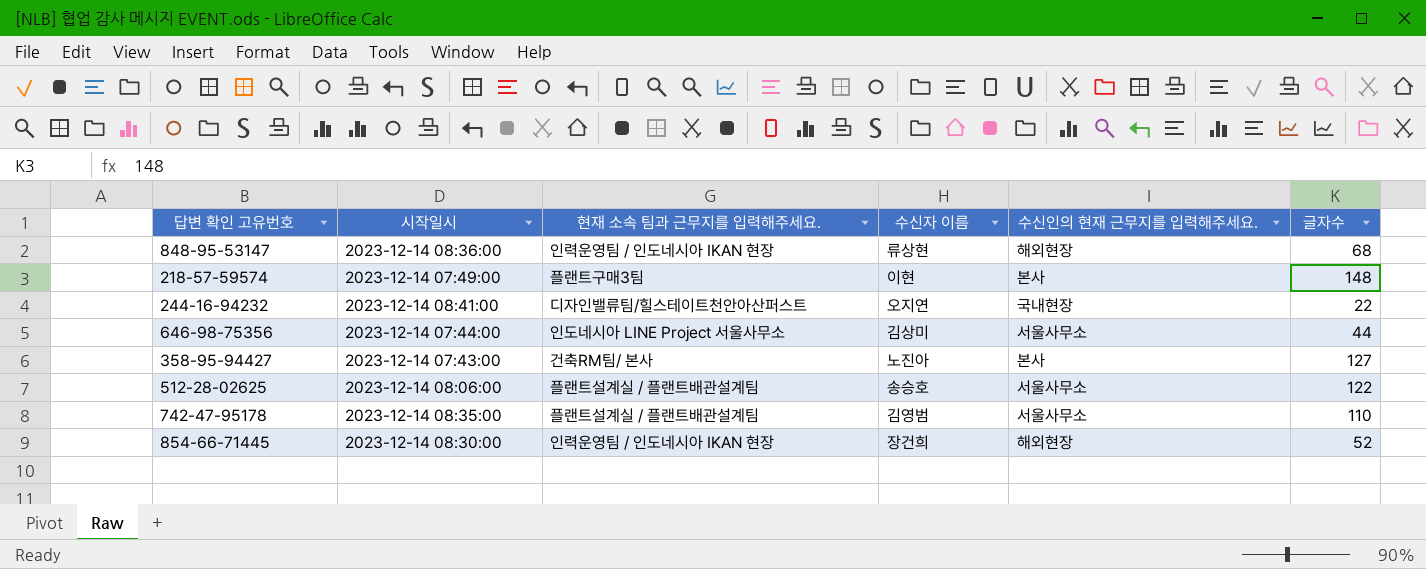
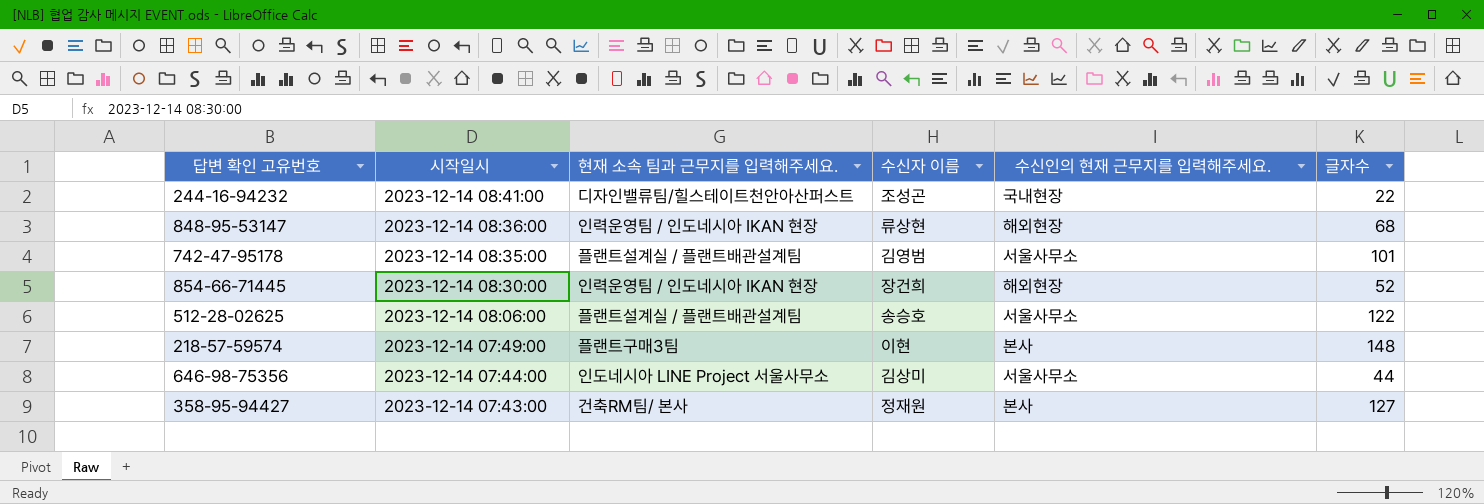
row order: none -> 시작일시 descending
244-16-94232 | 수신자 이름: 오지연 -> 조성곤
742-47-95178 | 글자수: 110 -> 101
358-95-94427 | 수신자 이름: 노진아 -> 정재원

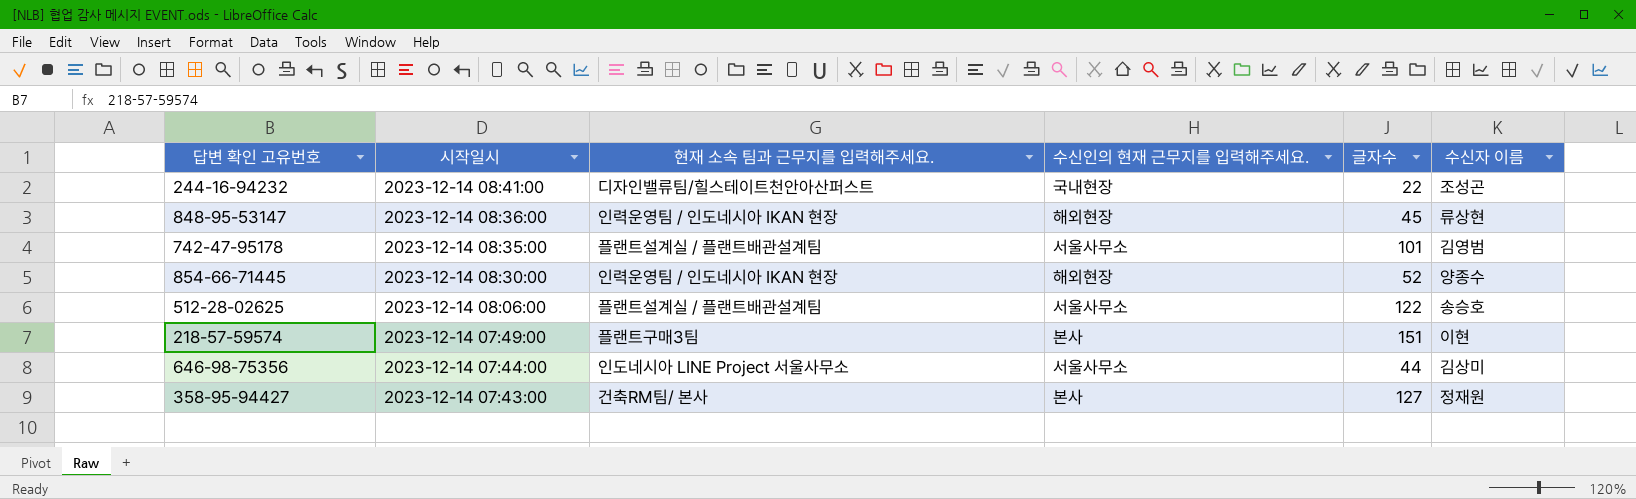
column 수신자 이름 | position: 4 -> 6
848-95-53147 | 글자수: 68 -> 45
854-66-71445 | 수신자 이름: 장건희 -> 양종수
218-57-59574 | 글자수: 148 -> 151

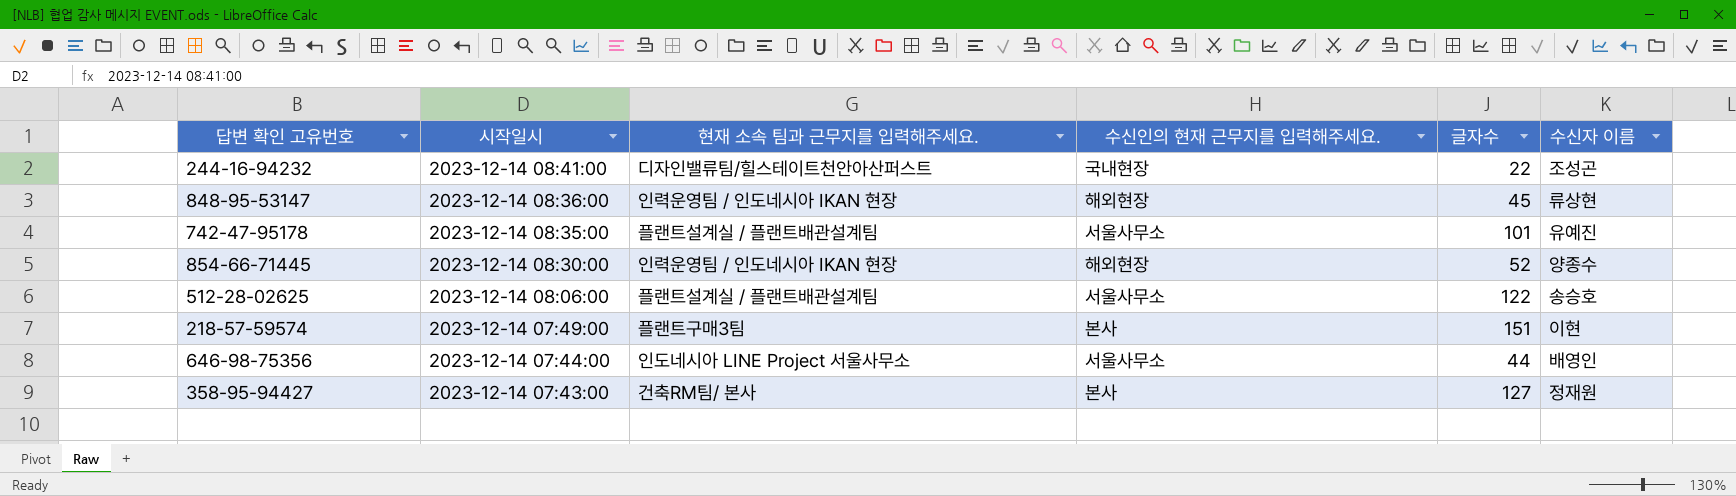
742-47-95178 | 수신자 이름: 김영범 -> 유예진
646-98-75356 | 수신자 이름: 김상미 -> 배영인

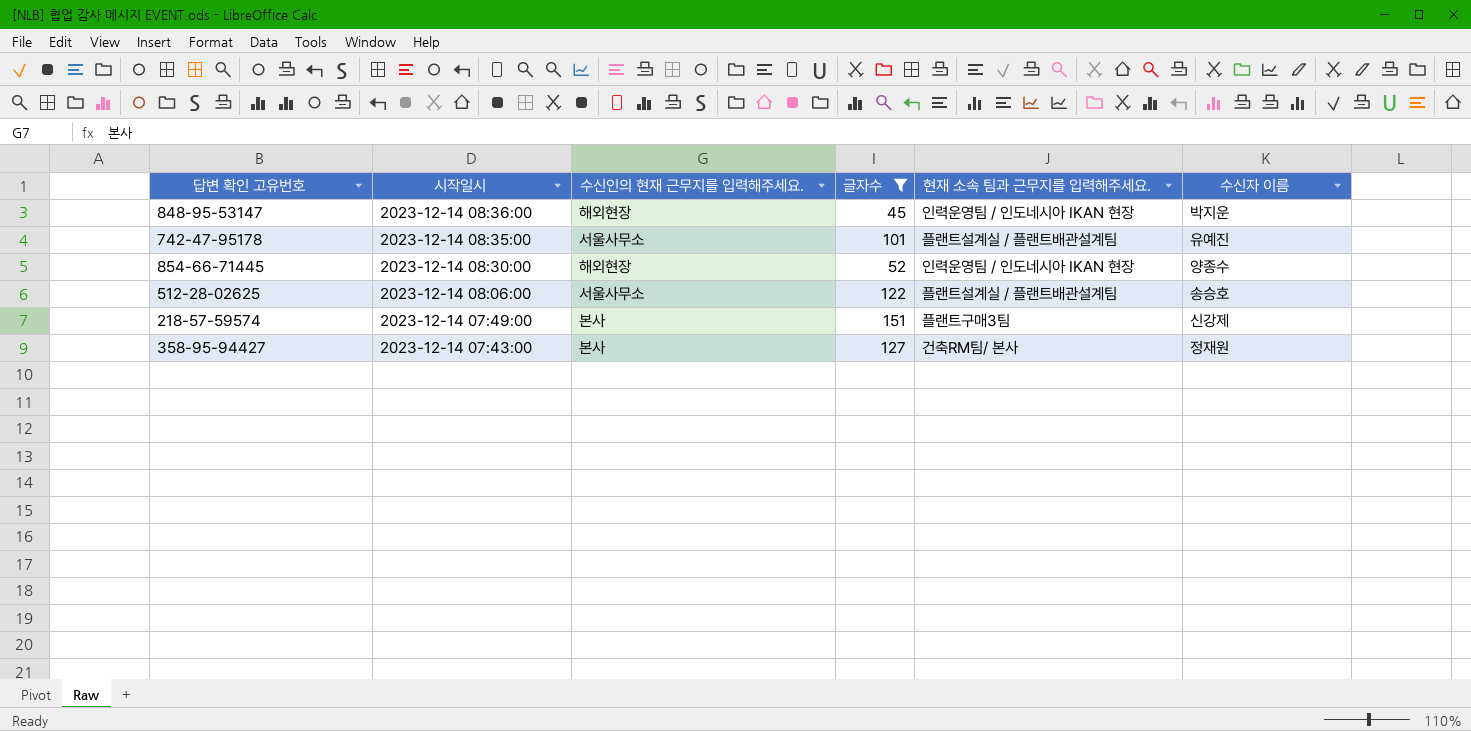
filter: none -> 글자수 >= 45
column 현재 소속 팀과 근무지를 입력해주세요. | position: 3 -> 5
848-95-53147 | 수신자 이름: 류상현 -> 박지운
218-57-59574 | 수신자 이름: 이현 -> 신강제

